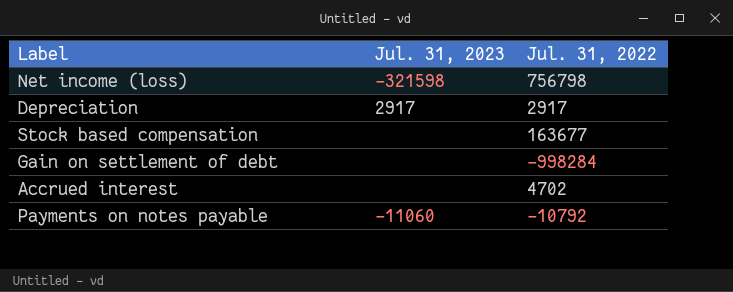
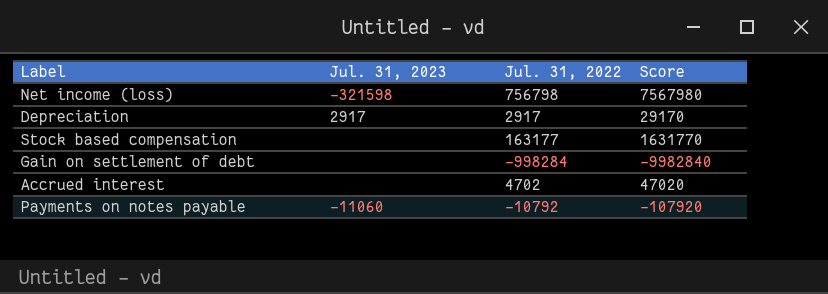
column Score | formula: none -> [Jul. 31, 2022] * 10
Stock based compensation | Jul. 31, 2022: 163677 -> 163177

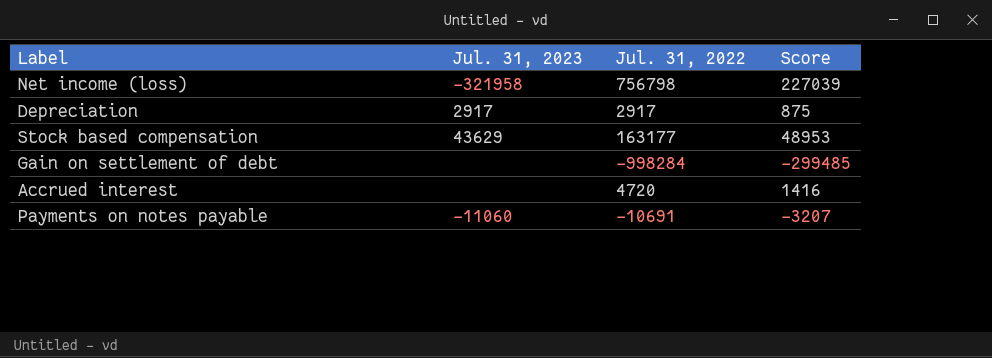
column Score | formula: [Jul. 31, 2022] * 10 -> [Jul. 31, 2022] * 0.3
Net income (loss) | Jul. 31, 2023: -321598 -> -321958
Stock based compensation | Jul. 31, 2023: none -> 43629
Accrued interest | Jul. 31, 2022: 4702 -> 4720
Payments on notes payable | Jul. 31, 2022: -10792 -> -10691

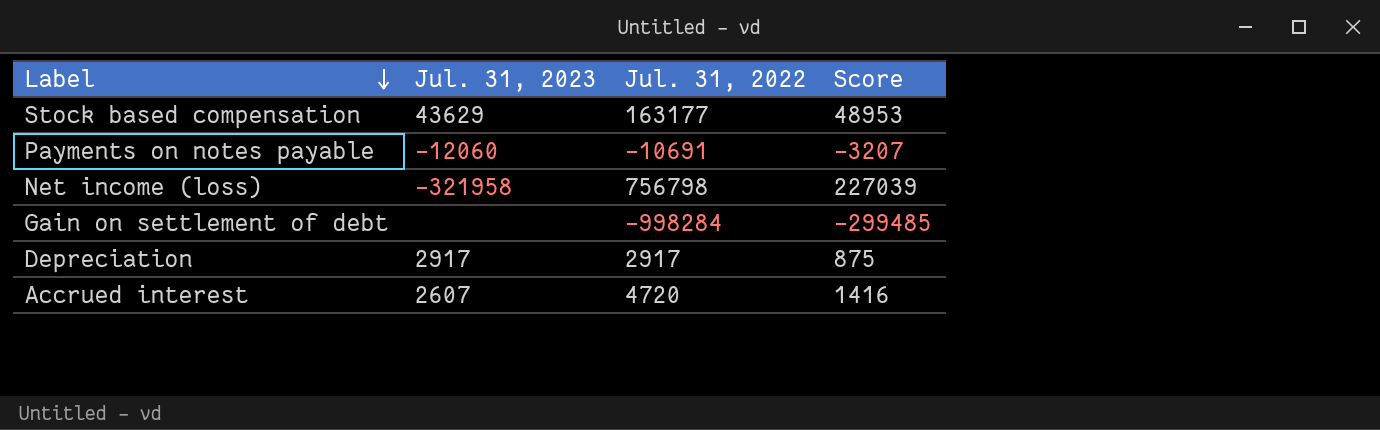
row order: none -> Label descending
Payments on notes payable | Jul. 31, 2023: -11060 -> -12060
Accrued interest | Jul. 31, 2023: none -> 2607

